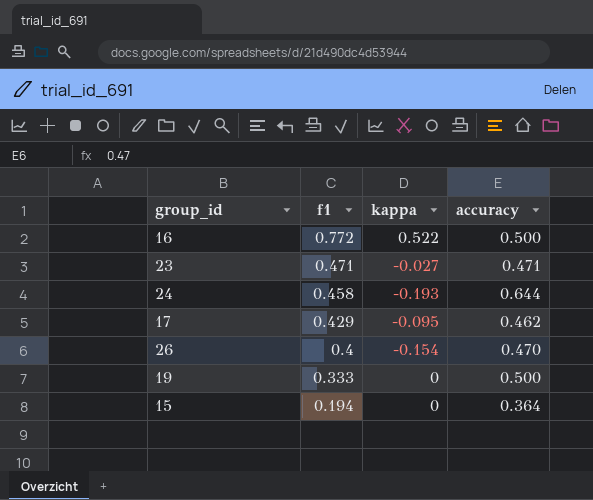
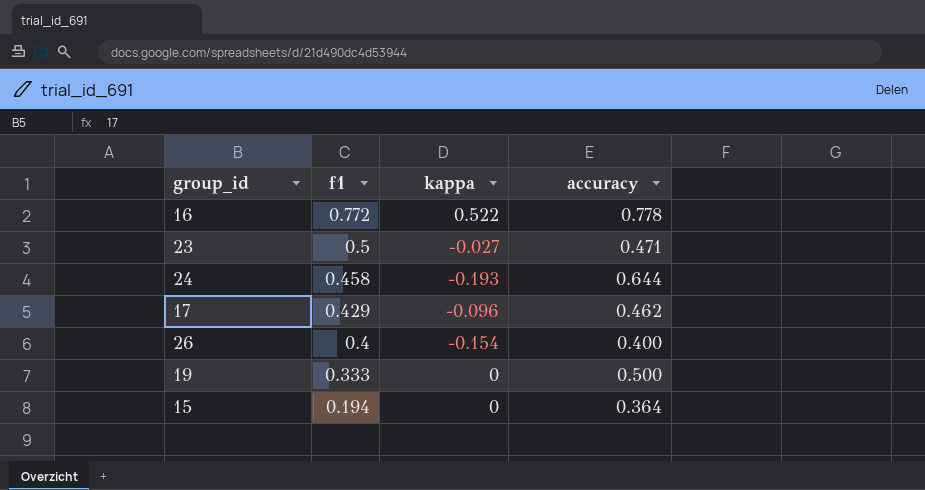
16 | accuracy: 0.500 -> 0.778
23 | f1: 0.471 -> 0.5
17 | kappa: -0.095 -> -0.096
26 | accuracy: 0.470 -> 0.400

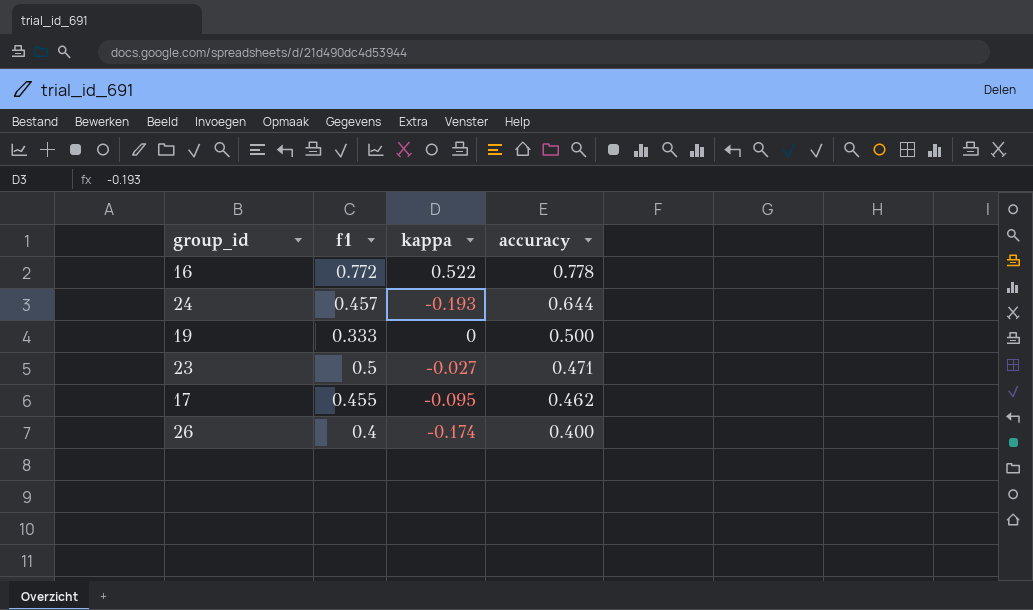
row order: f1 descending -> accuracy descending
row 15: 0.194 | 0 | 0.364 -> none
24 | f1: 0.458 -> 0.457
17 | f1: 0.429 -> 0.455
17 | kappa: -0.096 -> -0.095
26 | kappa: -0.154 -> -0.174

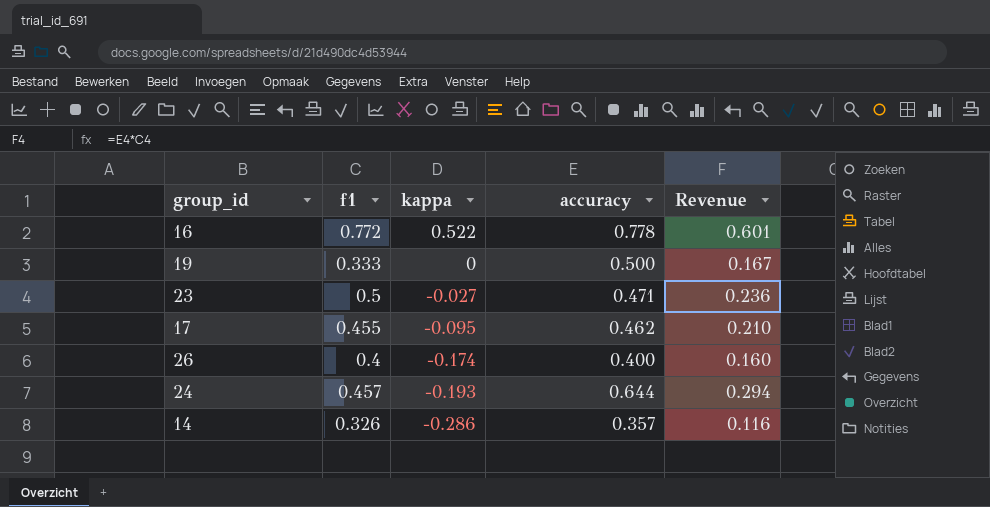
row order: accuracy descending -> kappa descending
column Revenue | formula: none -> [f1] * [accuracy]
row 14: none -> 0.326 | -0.286 | 0.357 | 0.116

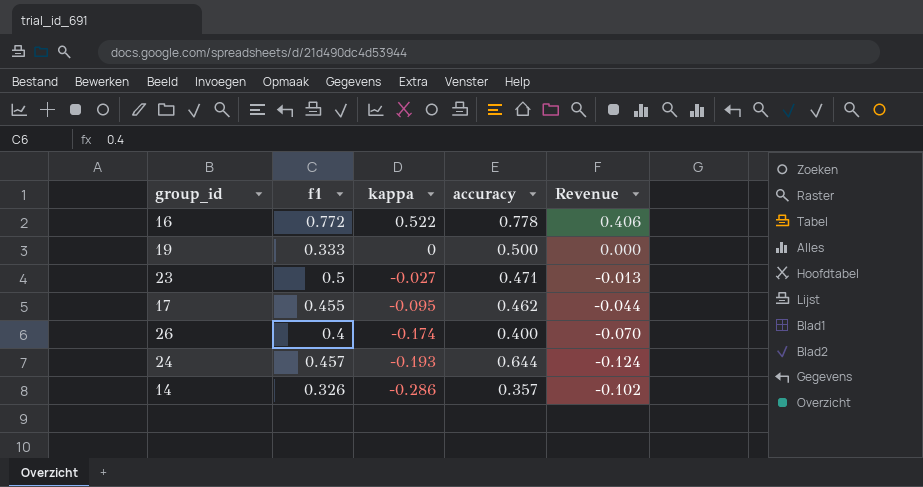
column Revenue | formula: [f1] * [accuracy] -> [kappa] * [accuracy]

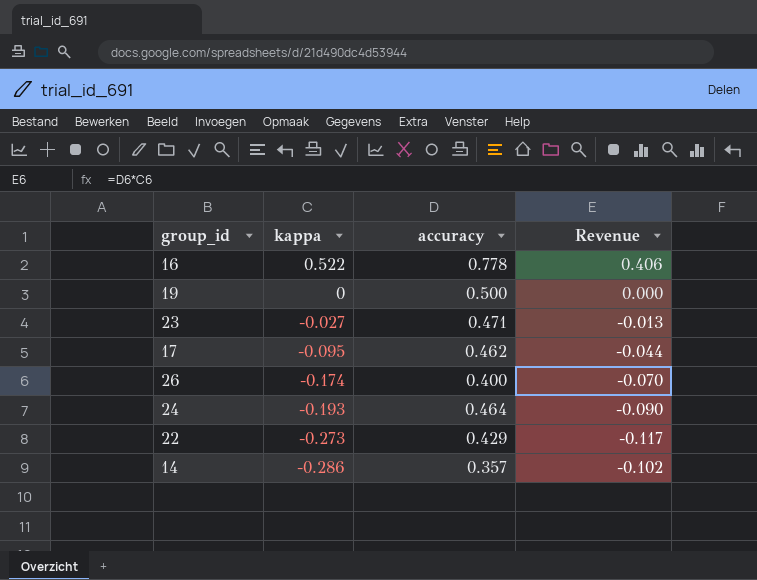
column f1 | position: 2 -> none
24 | accuracy: 0.644 -> 0.464
24 | Revenue: -0.124 -> -0.090
row 22: none -> -0.273 | 0.429 | -0.117

